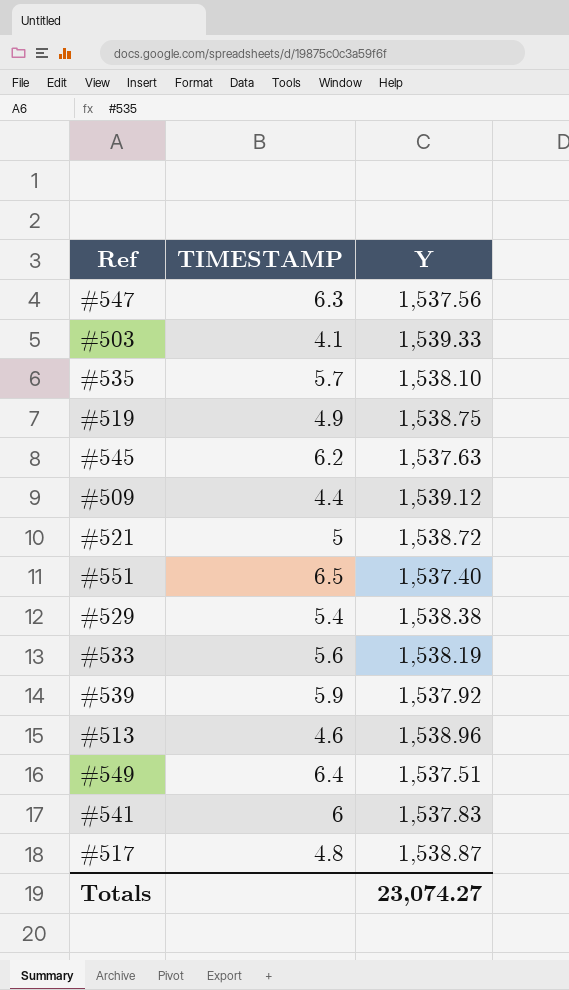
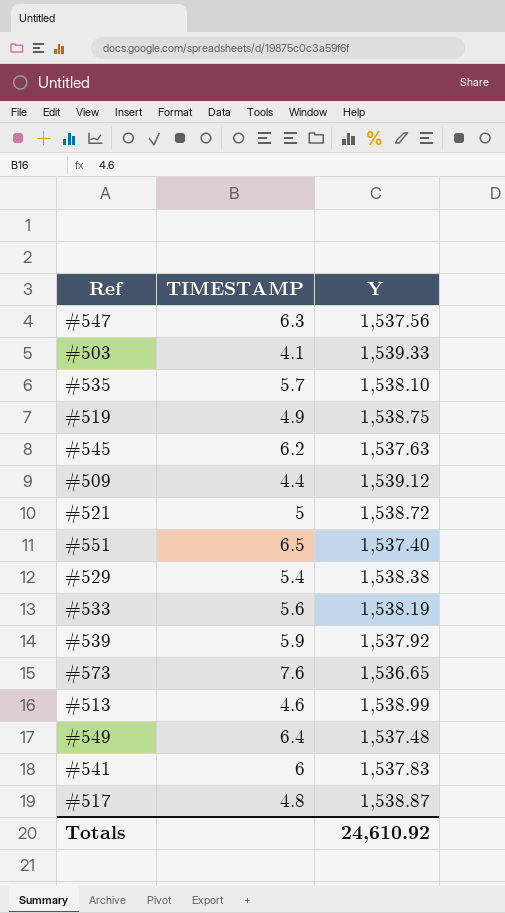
row #573: none -> 7.6 | 1,536.65
#513 | Y: 1,538.96 -> 1,538.99
#549 | Y: 1,537.51 -> 1,537.48
Totals | Y: 23,074.27 -> 24,610.92

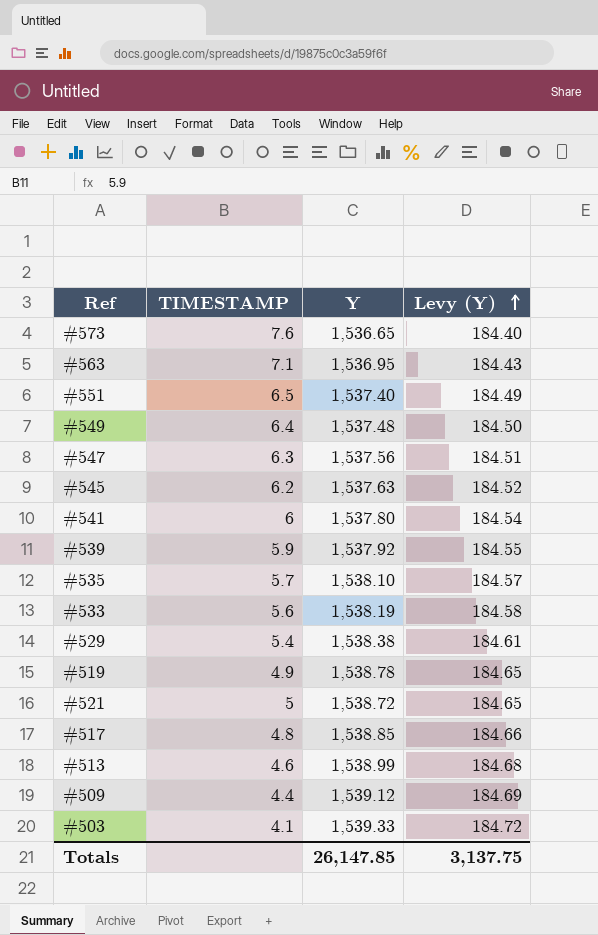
row order: none -> Levy (Y) ascending
column Levy (Y) | formula: none -> [Y] * 0.12
row #563: none -> 7.1 | 1,536.95 | 184.43
#541 | Y: 1,537.83 -> 1,537.80
#519 | Y: 1,538.75 -> 1,538.78
#517 | Y: 1,538.87 -> 1,538.85
Totals | Y: 24,610.92 -> 26,147.85

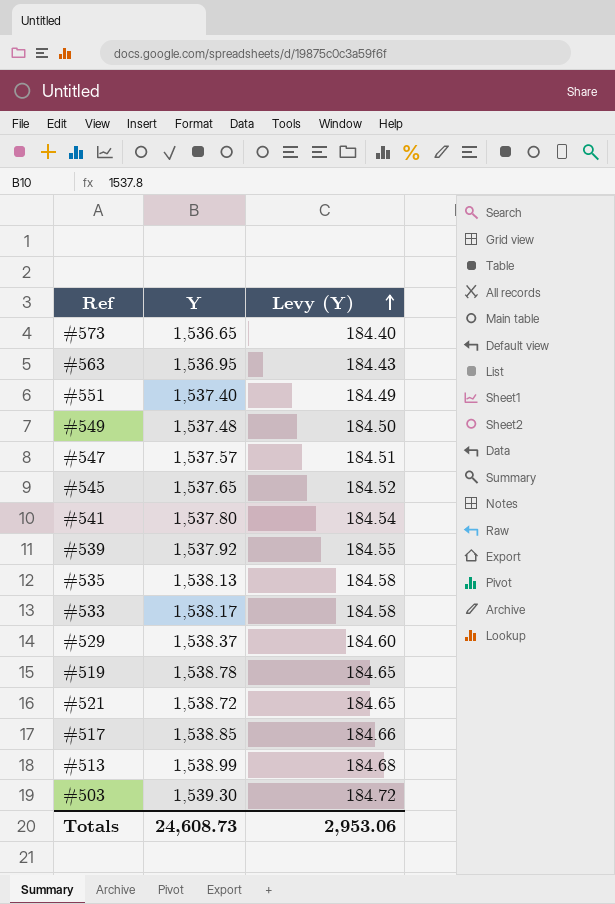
column TIMESTAMP | position: 2 -> none
row #509: 4.4 | 1,539.12 | 184.69 -> none
#547 | Y: 1,537.56 -> 1,537.57
#545 | Y: 1,537.63 -> 1,537.65
#535 | Y: 1,538.10 -> 1,538.13
#535 | Levy (Y): 184.57 -> 184.58
#533 | Y: 1,538.19 -> 1,538.17
#529 | Y: 1,538.38 -> 1,538.37
#529 | Levy (Y): 184.61 -> 184.60
#503 | Y: 1,539.33 -> 1,539.30
Totals | Y: 26,147.85 -> 24,608.73
Totals | Levy (Y): 3,137.75 -> 2,953.06

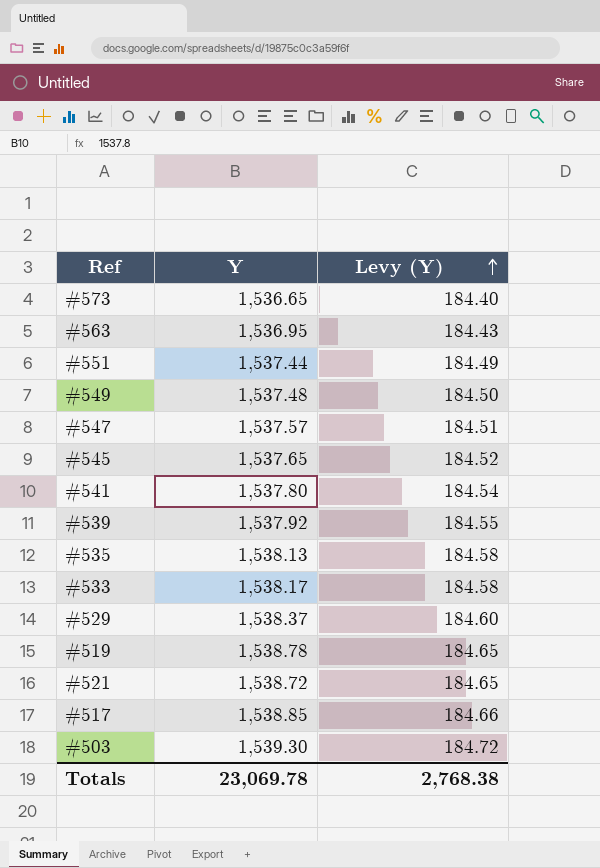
row #513: 1,538.99 | 184.68 -> none
#551 | Y: 1,537.40 -> 1,537.44
Totals | Y: 24,608.73 -> 23,069.78
Totals | Levy (Y): 2,953.06 -> 2,768.38

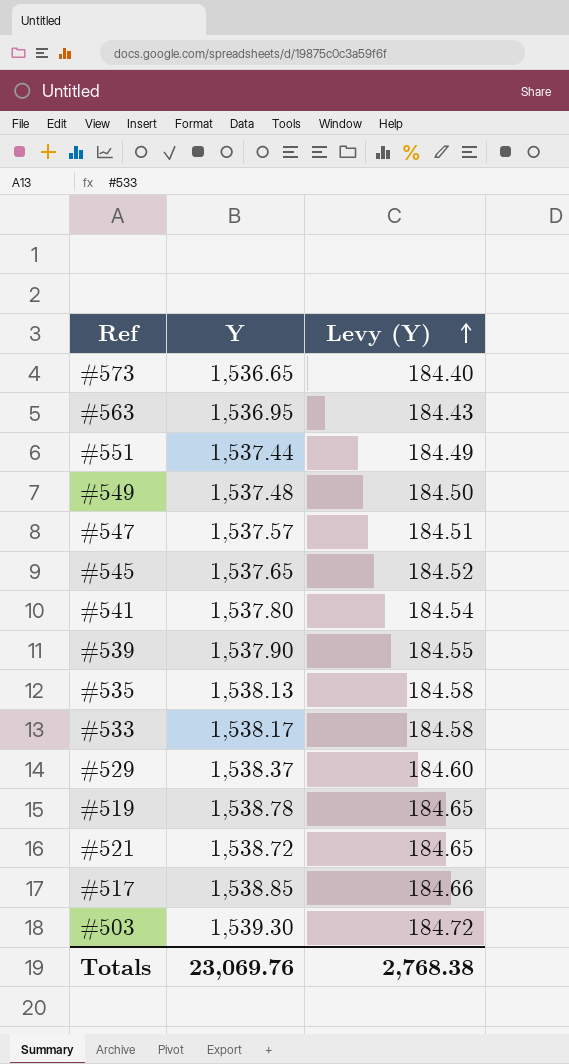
#539 | Y: 1,537.92 -> 1,537.90
Totals | Y: 23,069.78 -> 23,069.76

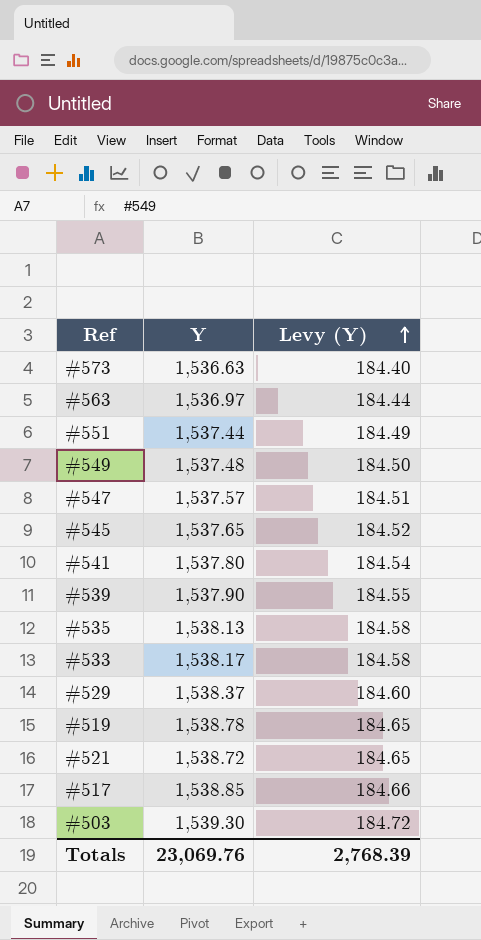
#573 | Y: 1,536.65 -> 1,536.63
#563 | Y: 1,536.95 -> 1,536.97
#563 | Levy (Y): 184.43 -> 184.44
Totals | Levy (Y): 2,768.38 -> 2,768.39

